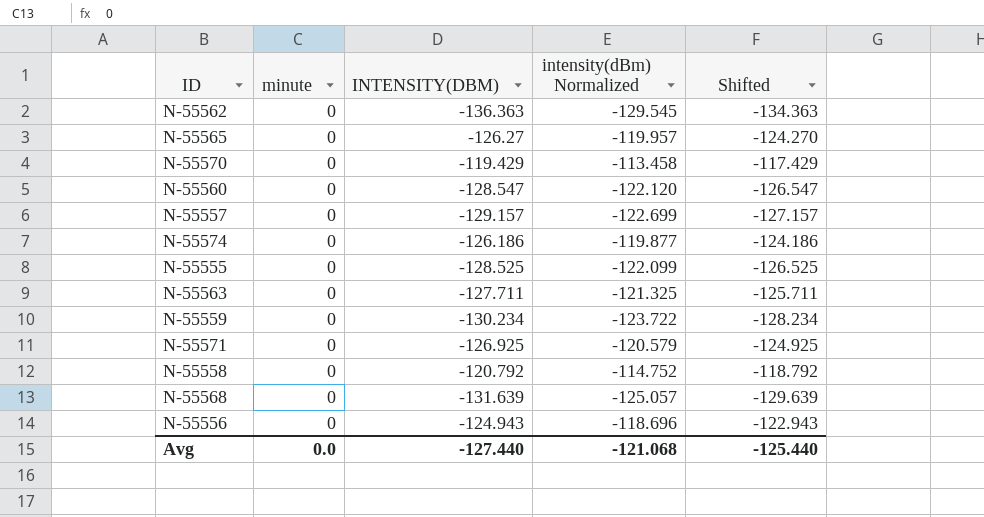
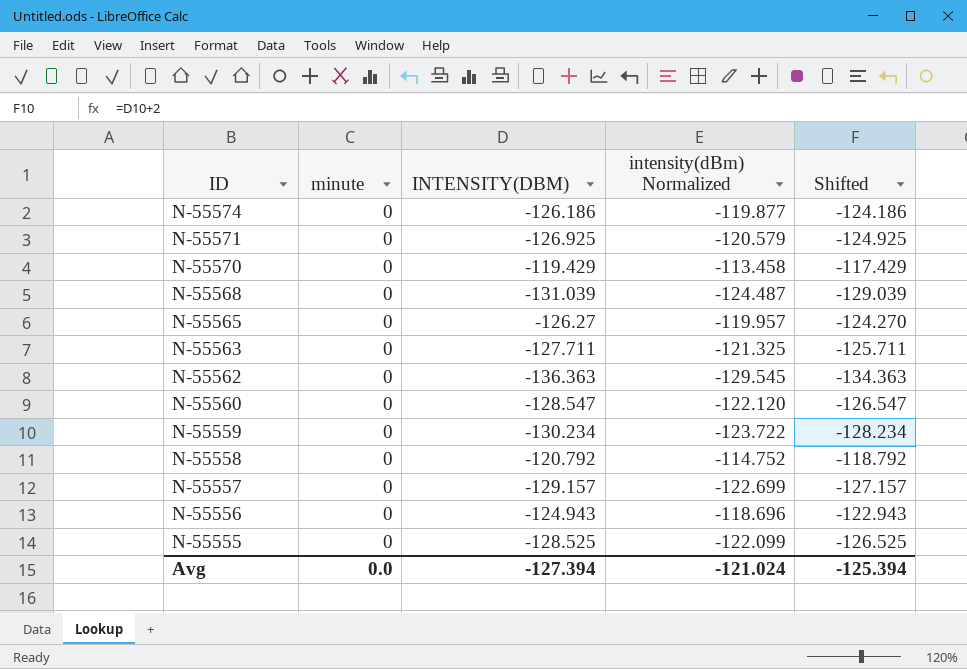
row order: none -> ID descending
N-55568 | INTENSITY(DBM): -131.639 -> -131.039
N-55568 | intensity(dBm) Normalized: -125.057 -> -124.487
N-55568 | Shifted: -129.639 -> -129.039
Avg | INTENSITY(DBM): -127.440 -> -127.394
Avg | intensity(dBm) Normalized: -121.068 -> -121.024
Avg | Shifted: -125.440 -> -125.394

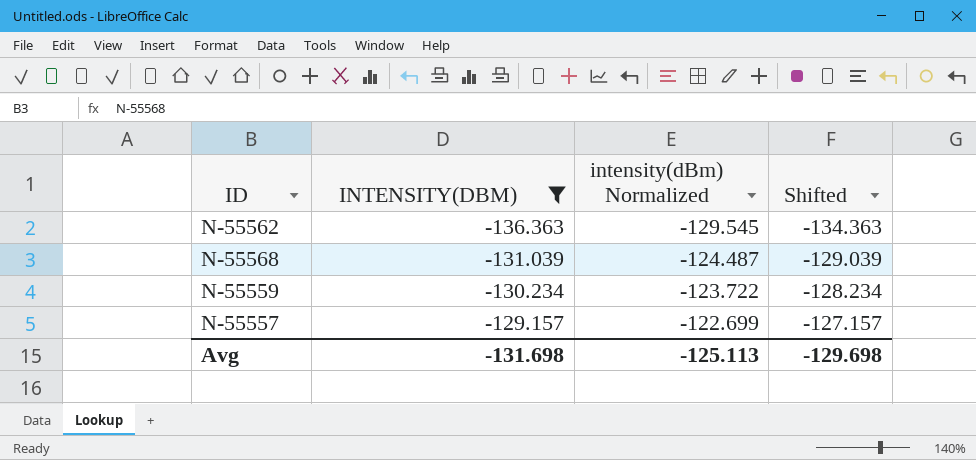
filter: none -> INTENSITY(DBM) <= -129.157
row order: ID descending -> INTENSITY(DBM) ascending
column minute | position: 2 -> none
Avg | INTENSITY(DBM): -127.394 -> -131.698
Avg | intensity(dBm) Normalized: -121.024 -> -125.113
Avg | Shifted: -125.394 -> -129.698

